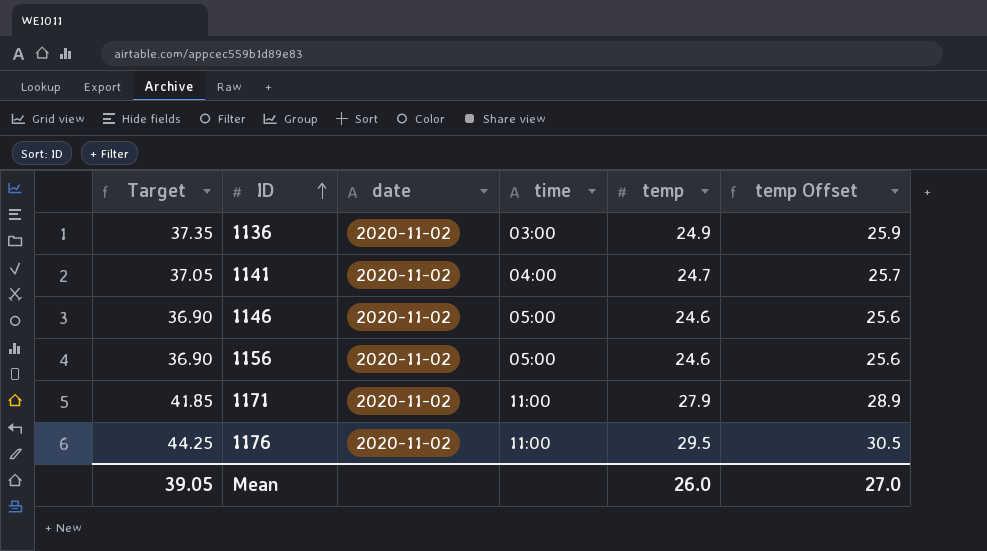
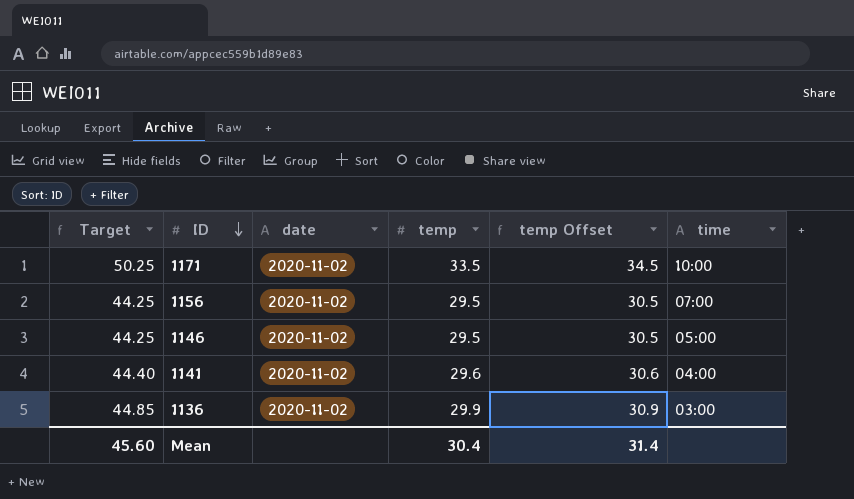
row order: ID ascending -> ID descending
column time | position: 4 -> 6
row 1176: 44.25 | 2020-11-02 | 11:00 | 29.5 | 30.5 -> none
1171 | Target: 41.85 -> 50.25
1171 | temp: 27.9 -> 33.5
1171 | temp Offset: 28.9 -> 34.5
1171 | time: 11:00 -> 10:00
1156 | Target: 36.90 -> 44.25
1156 | temp: 24.6 -> 29.5
1156 | temp Offset: 25.6 -> 30.5
1156 | time: 05:00 -> 07:00
1146 | Target: 36.90 -> 44.25
1146 | temp: 24.6 -> 29.5
1146 | temp Offset: 25.6 -> 30.5
1141 | Target: 37.05 -> 44.40
1141 | temp: 24.7 -> 29.6
1141 | temp Offset: 25.7 -> 30.6
1136 | Target: 37.35 -> 44.85
1136 | temp: 24.9 -> 29.9
1136 | temp Offset: 25.9 -> 30.9
Mean | Target: 39.05 -> 45.60
Mean | temp: 26.0 -> 30.4
Mean | temp Offset: 27.0 -> 31.4

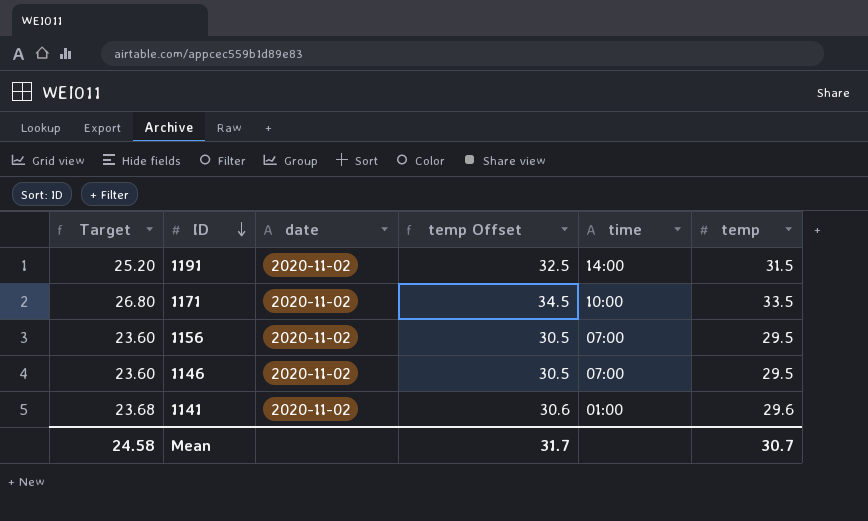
column Target | formula: [temp] * 1.5 -> [temp] * 0.8
column temp | position: 4 -> 6
row 1136: 44.85 | 2020-11-02 | 29.9 | 30.9 | 03:00 -> none
row 1191: none -> 25.20 | 2020-11-02 | 32.5 | 14:00 | 31.5
1146 | time: 05:00 -> 07:00
1141 | time: 04:00 -> 01:00
Mean | Target: 45.60 -> 24.58
Mean | temp Offset: 31.4 -> 31.7
Mean | temp: 30.4 -> 30.7

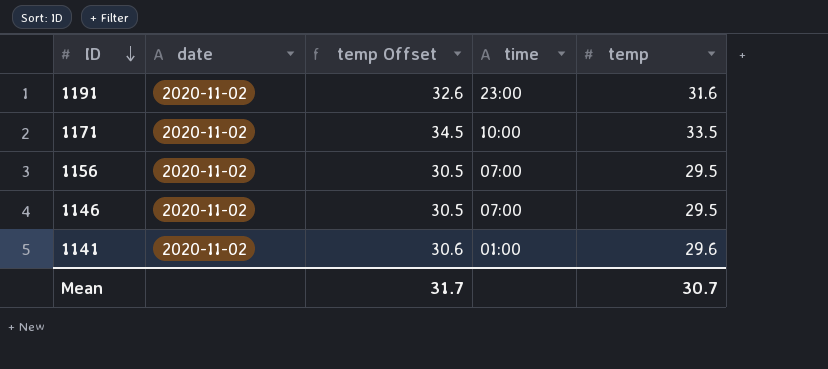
column Target | formula: [temp] * 0.8 -> none
1191 | temp Offset: 32.5 -> 32.6
1191 | time: 14:00 -> 23:00
1191 | temp: 31.5 -> 31.6

